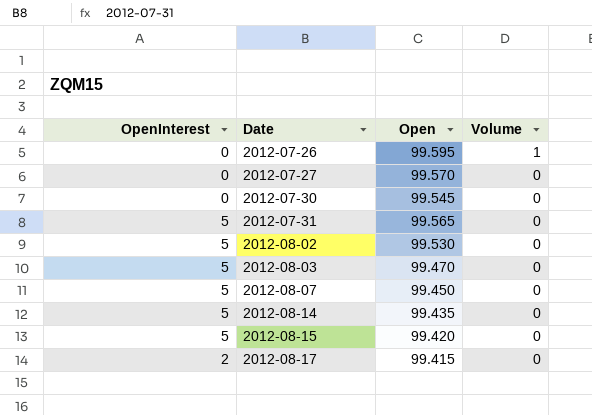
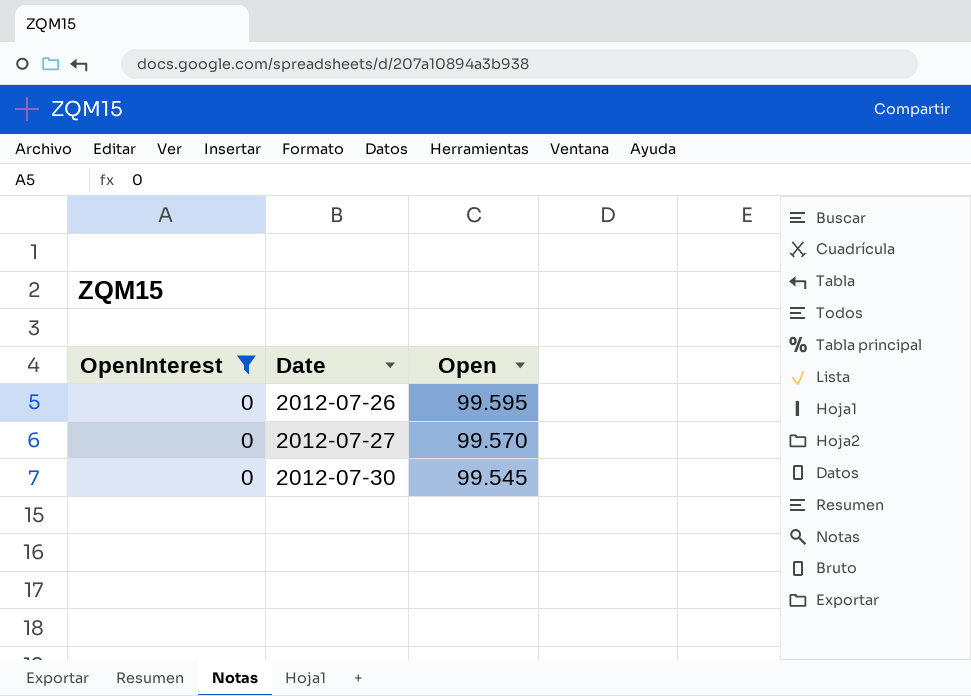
filter: none -> OpenInterest = 0
column Volume | position: 4 -> none

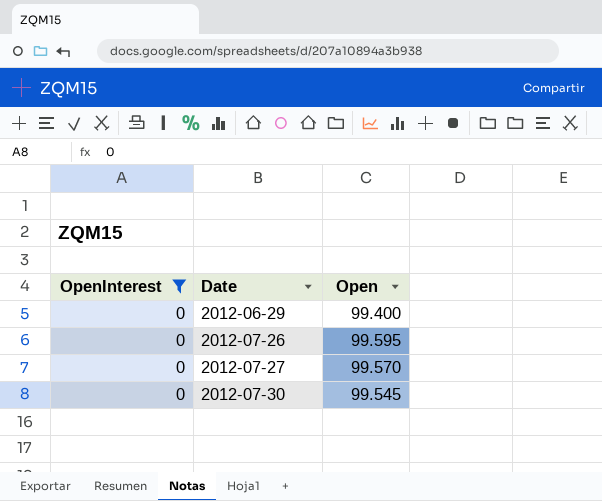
row 2012-06-29: none -> 0 | 99.400

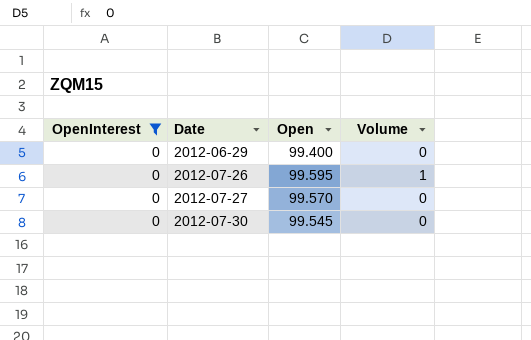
column Volume | position: none -> 4

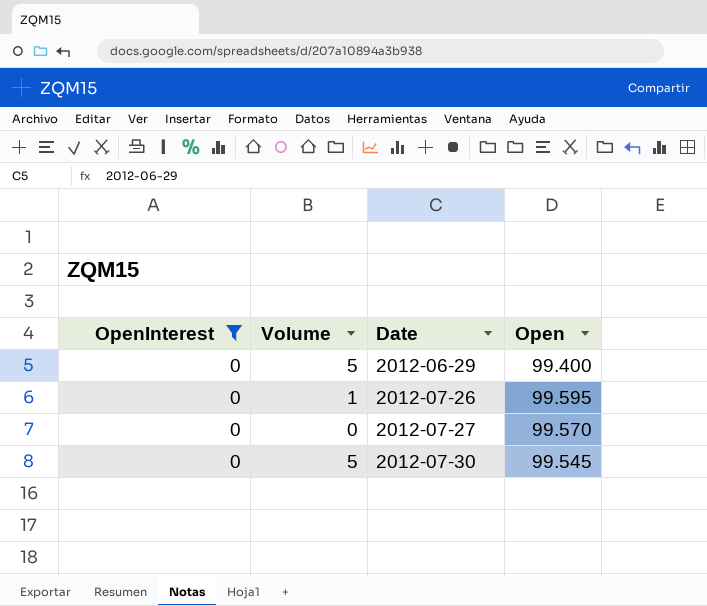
column Volume | position: 4 -> 2
2012-06-29 | Volume: 0 -> 5
2012-07-30 | Volume: 0 -> 5

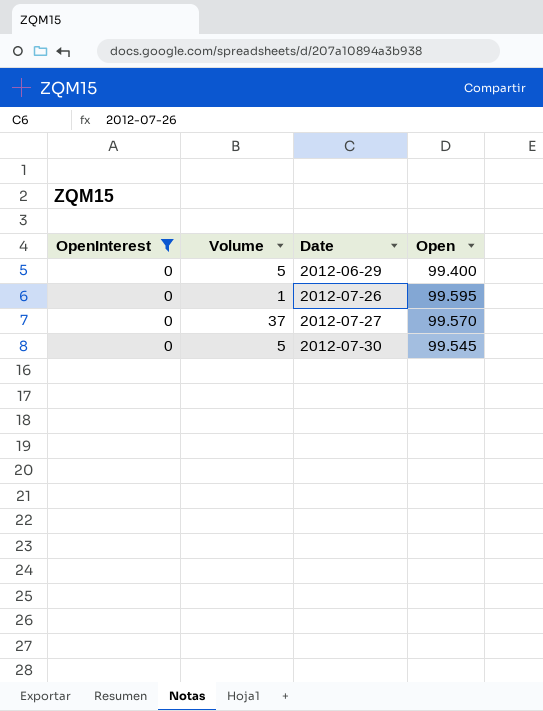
2012-07-27 | Volume: 0 -> 37

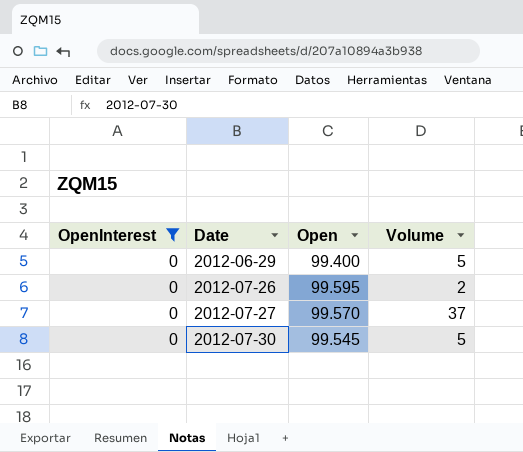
column Volume | position: 2 -> 4
2012-07-26 | Volume: 1 -> 2

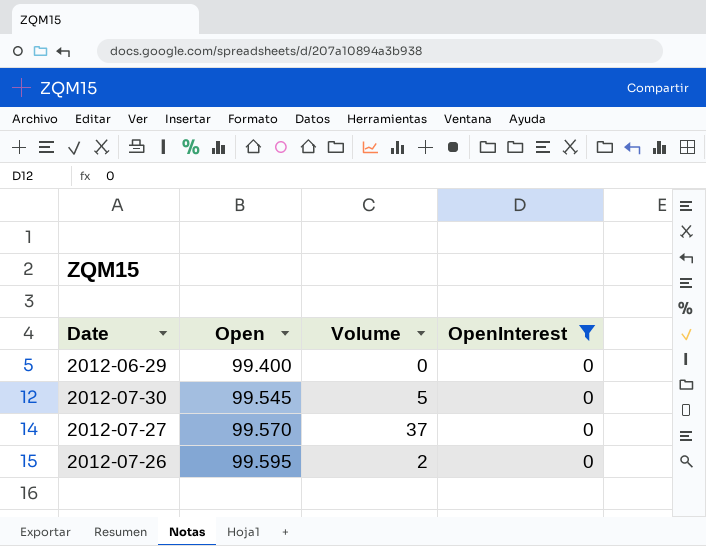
row order: Date ascending -> Open ascending
column OpenInterest | position: 1 -> 4
2012-06-29 | Volume: 5 -> 0

